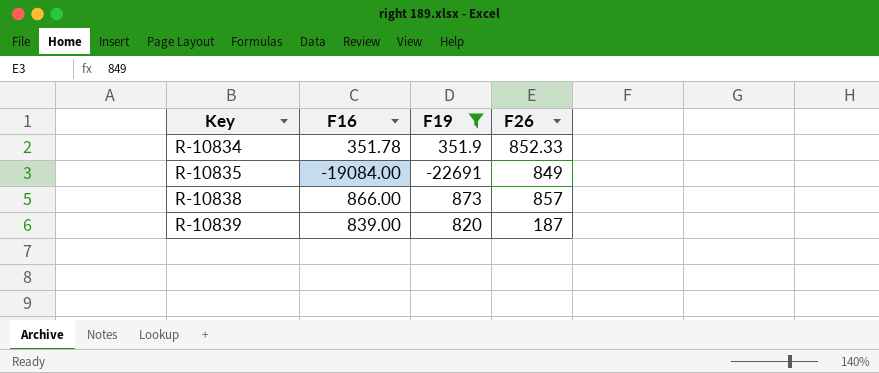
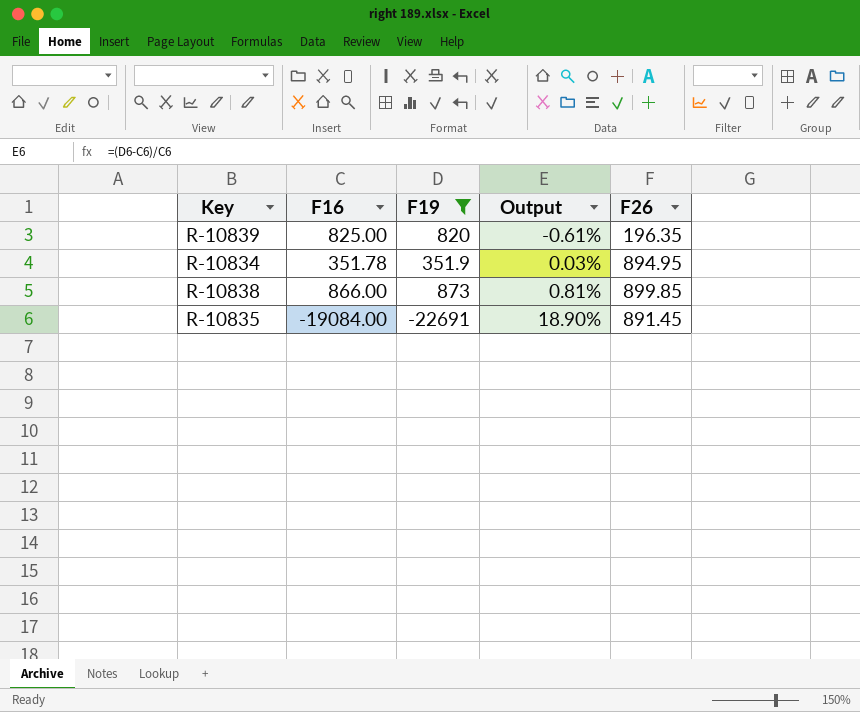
row order: Key ascending -> Output ascending
column Output | formula: none -> ([F19] - [F16]) / [F16]
R-10839 | F16: 839.00 -> 825.00
R-10839 | F26: 187 -> 196.35
R-10834 | F26: 852.33 -> 894.95
R-10838 | F26: 857 -> 899.85
R-10835 | F26: 849 -> 891.45

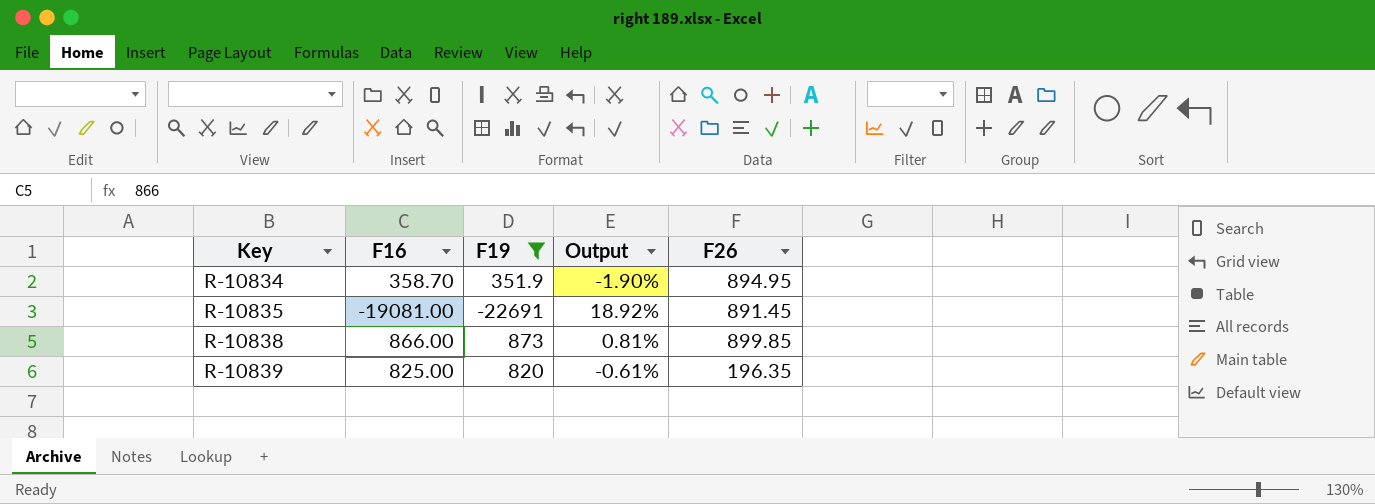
row order: Output ascending -> Key ascending
R-10834 | F16: 351.78 -> 358.70
R-10834 | Output: 0.03% -> -1.90%
R-10835 | F16: -19084.00 -> -19081.00
R-10835 | Output: 18.90% -> 18.92%

